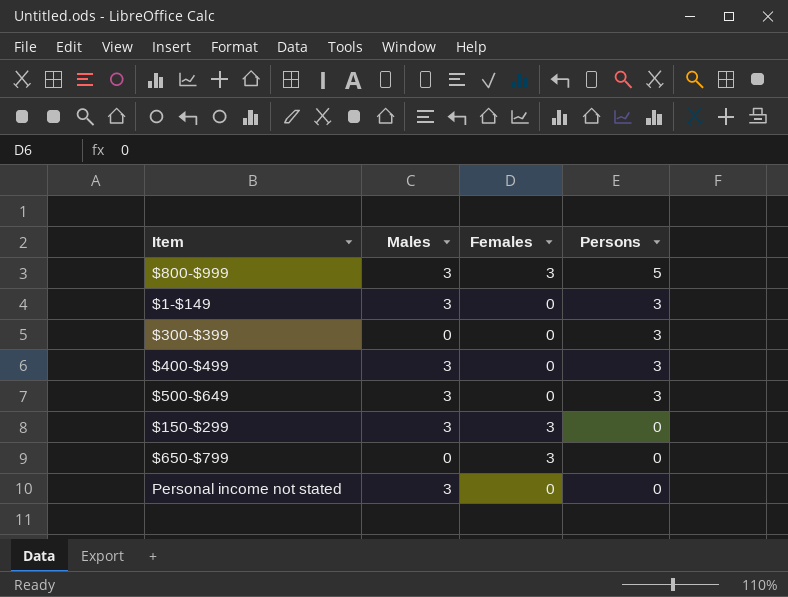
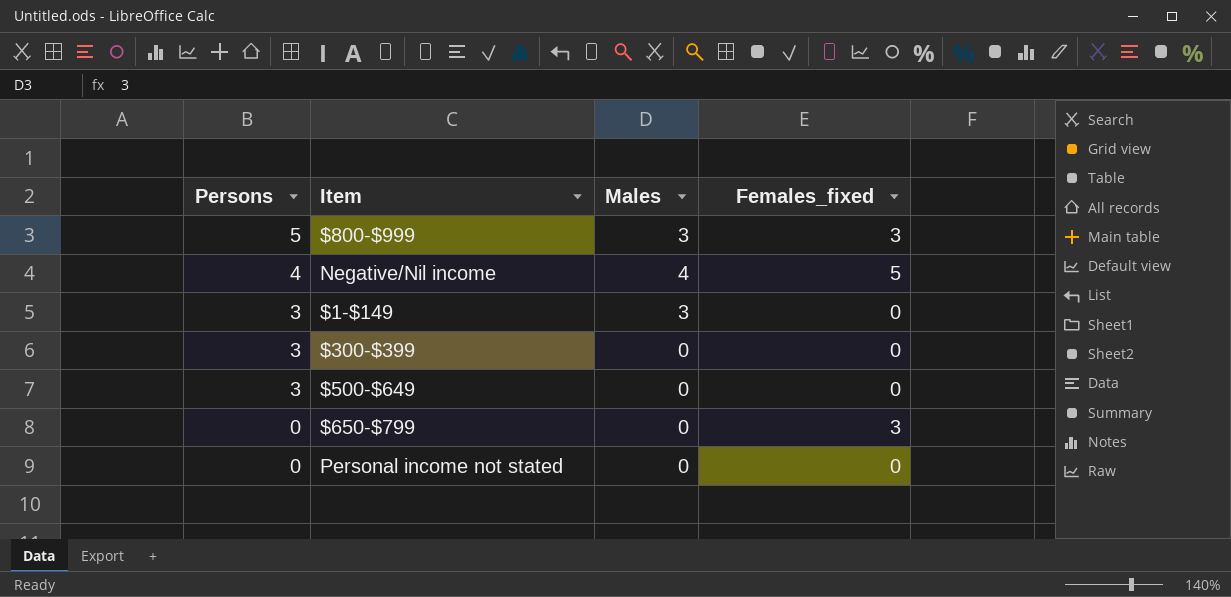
column Persons | position: 4 -> 1
column name: Females -> Females_fixed
row $400-$499: 3 | 0 | 3 -> none
row $150-$299: 3 | 3 | 0 -> none
row Negative/Nil income: none -> 4 | 4 | 5
$500-$649 | Males: 3 -> 0
Personal income not stated | Males: 3 -> 0

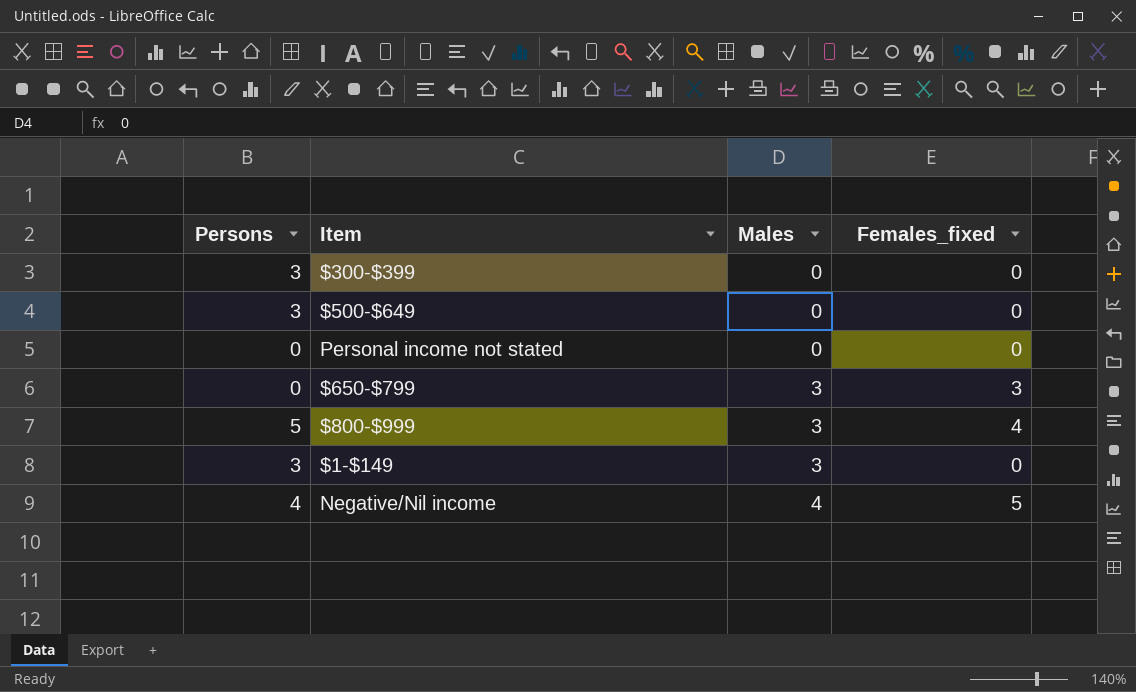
row order: Persons descending -> Males ascending
$650-$799 | Males: 0 -> 3
$800-$999 | Females_fixed: 3 -> 4

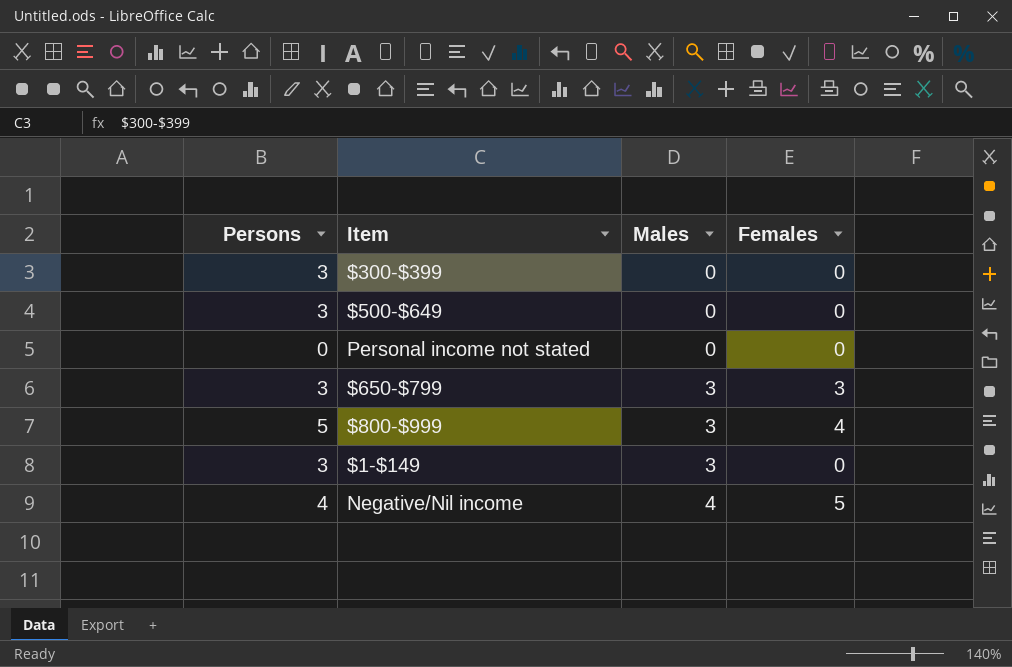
column name: Females_fixed -> Females
$650-$799 | Persons: 0 -> 3

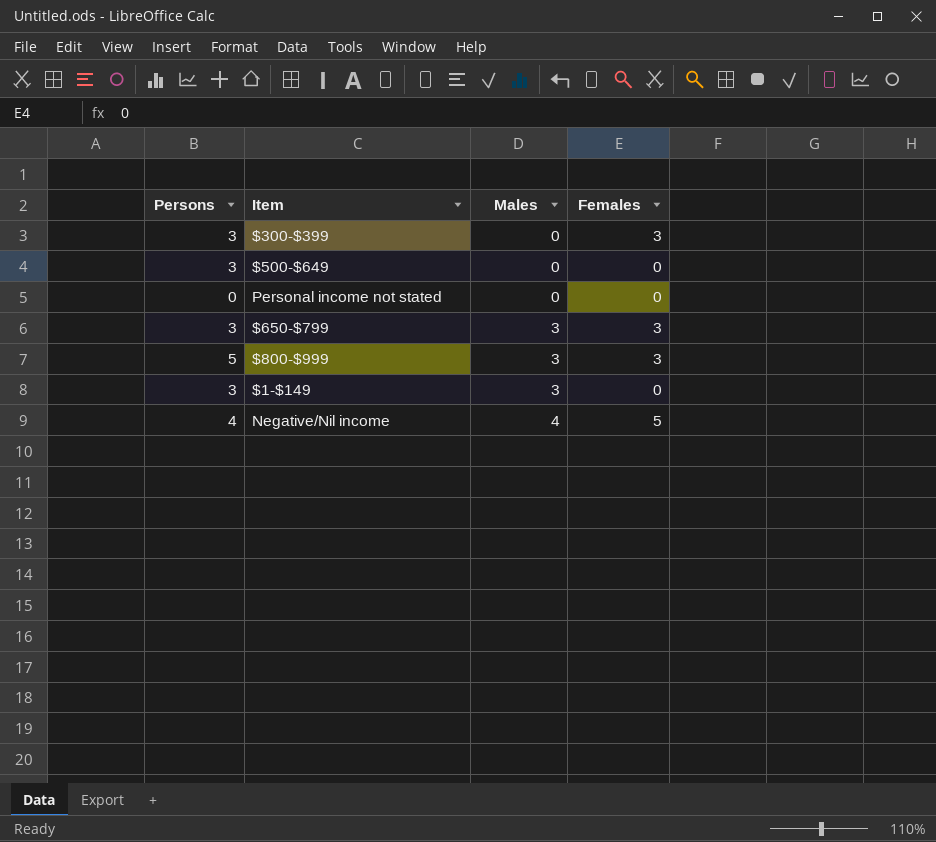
$300-$399 | Females: 0 -> 3
$800-$999 | Females: 4 -> 3

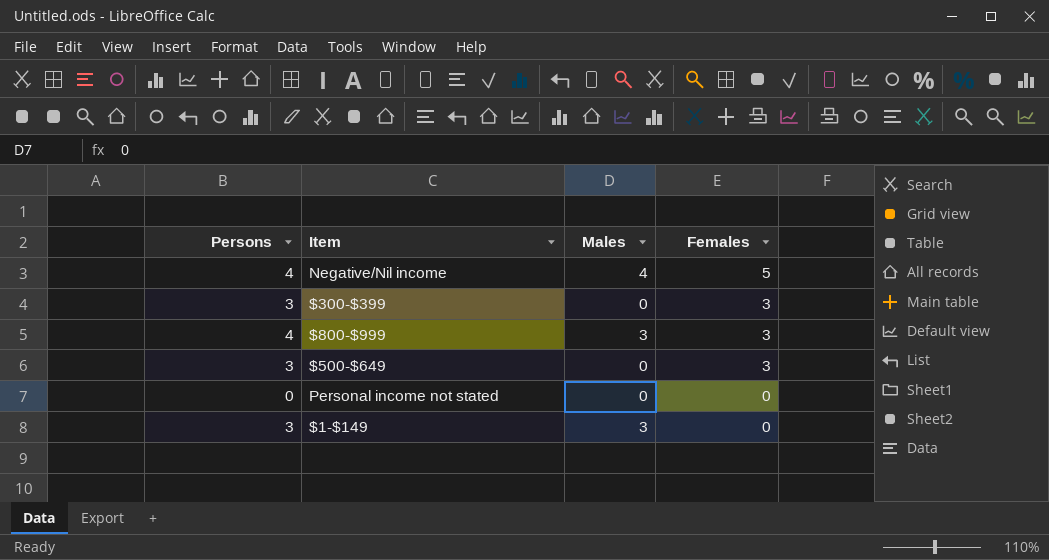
row order: Males ascending -> Females descending
row $650-$799: 3 | 3 | 3 -> none
$800-$999 | Persons: 5 -> 4
$500-$649 | Females: 0 -> 3

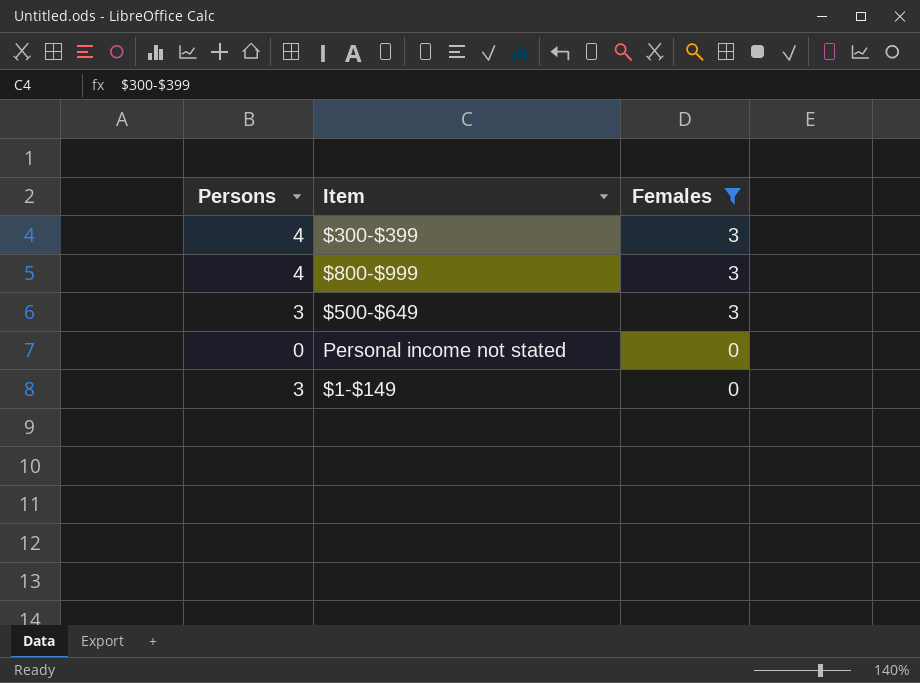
filter: none -> Females != 5
column Males | position: 3 -> none
$300-$399 | Persons: 3 -> 4

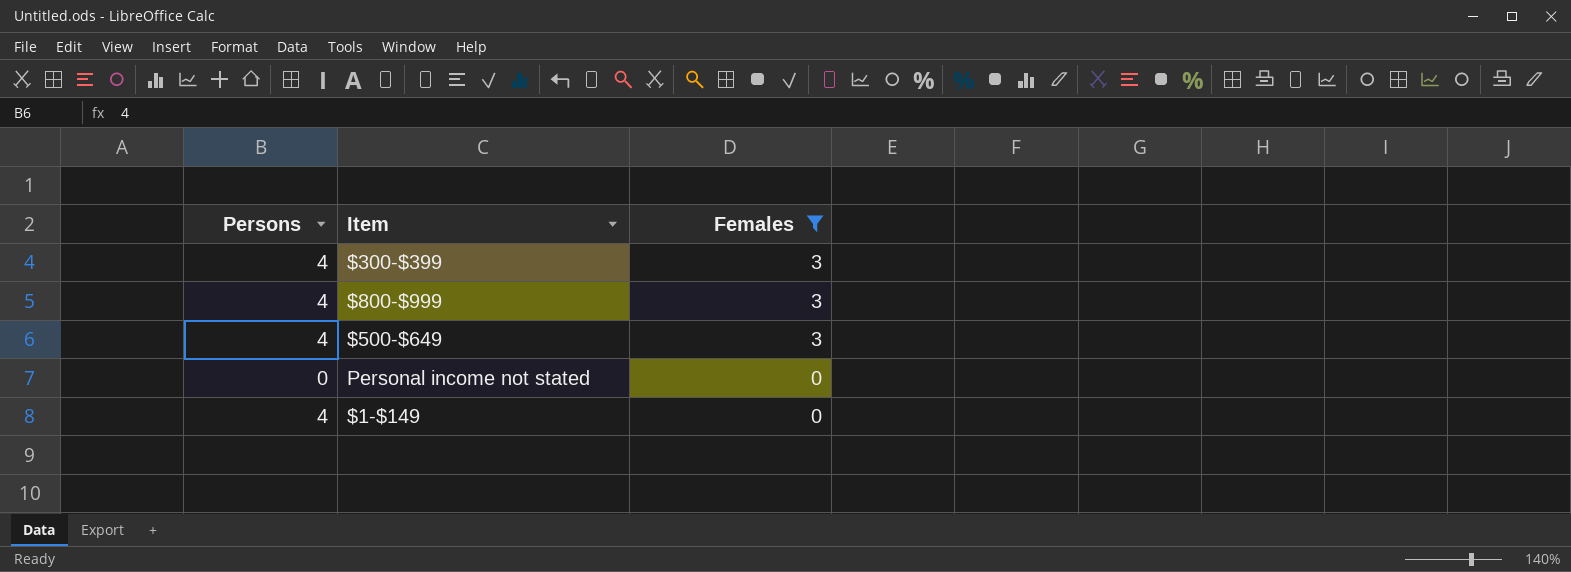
$500-$649 | Persons: 3 -> 4
$1-$149 | Persons: 3 -> 4

